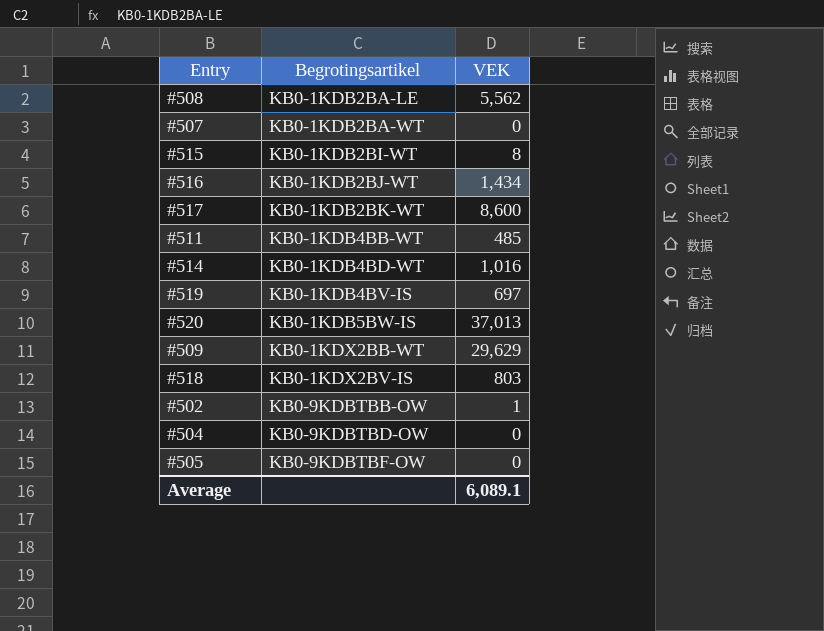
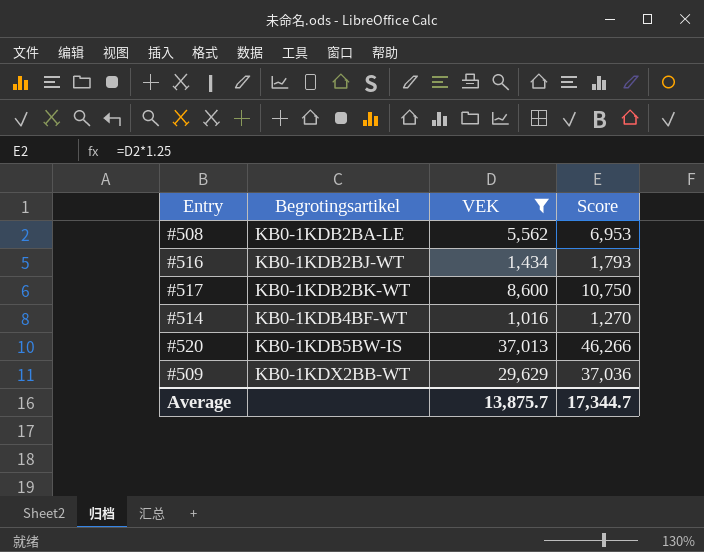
filter: none -> VEK >= 1,016
column Score | formula: none -> [VEK] * 1.25
#514 | Begrotingsartikel: KB0-1KDB4BD-WT -> KB0-1KDB4BF-WT
Average | VEK: 6,089.1 -> 13,875.7

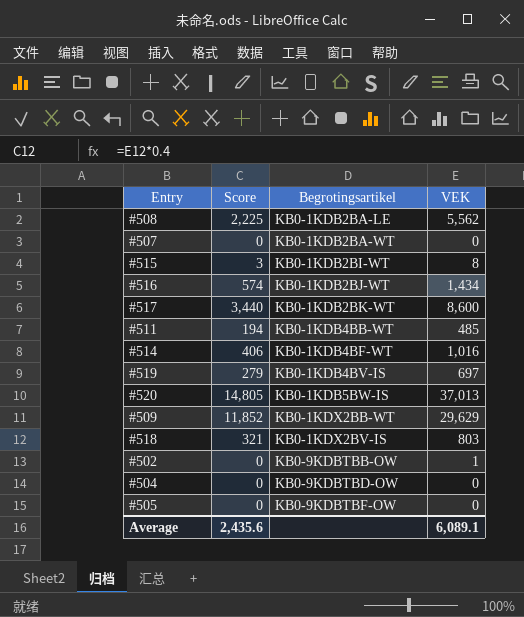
filter: VEK >= 1,016 -> none
column Score | formula: [VEK] * 1.25 -> [VEK] * 0.4
column Score | position: 4 -> 2
Average | Score: 17,344.7 -> 2,435.6
Average | VEK: 13,875.7 -> 6,089.1

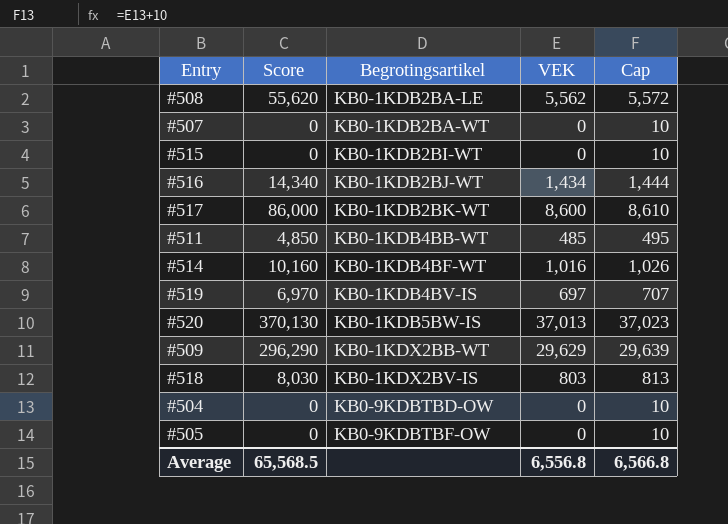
column Score | formula: [VEK] * 0.4 -> [VEK] * 10
column Cap | formula: none -> [VEK] + 10
row #502: 0 | KB0-9KDBTBB-OW | 1 -> none
#515 | VEK: 8 -> 0
Average | Score: 2,435.6 -> 65,568.5
Average | VEK: 6,089.1 -> 6,556.8

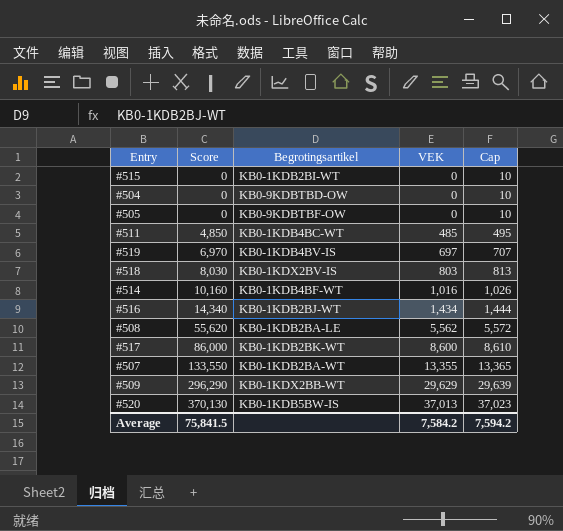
row order: Begrotingsartikel ascending -> Score ascending
#511 | Begrotingsartikel: KB0-1KDB4BB-WT -> KB0-1KDB4BC-WT
#507 | Score: 0 -> 133,550
#507 | VEK: 0 -> 13,355
#507 | Cap: 10 -> 13,365
Average | Score: 65,568.5 -> 75,841.5
Average | VEK: 6,556.8 -> 7,584.2
Average | Cap: 6,566.8 -> 7,594.2

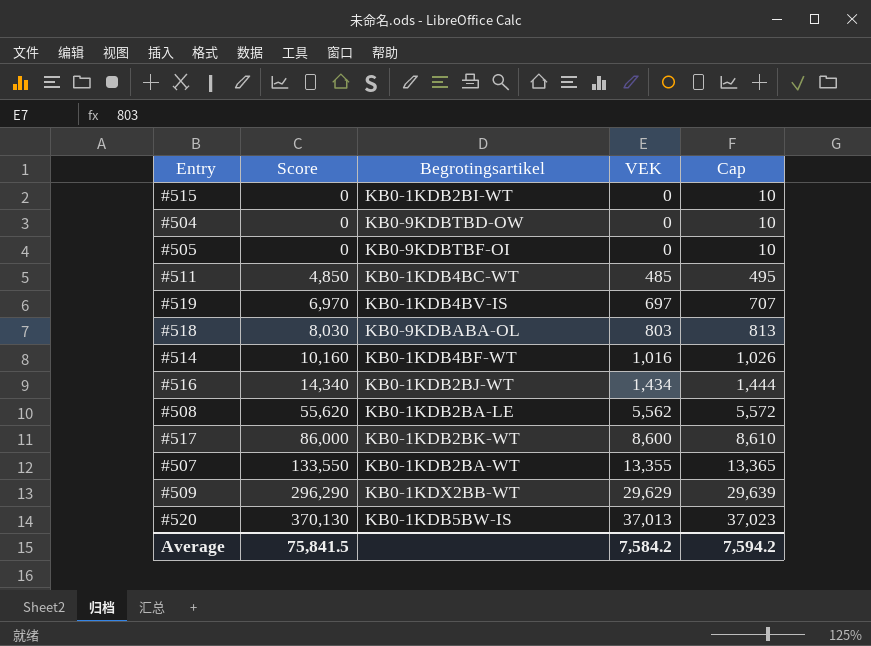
#505 | Begrotingsartikel: KB0-9KDBTBF-OW -> KB0-9KDBTBF-OI
#518 | Begrotingsartikel: KB0-1KDX2BV-IS -> KB0-9KDBABA-OL

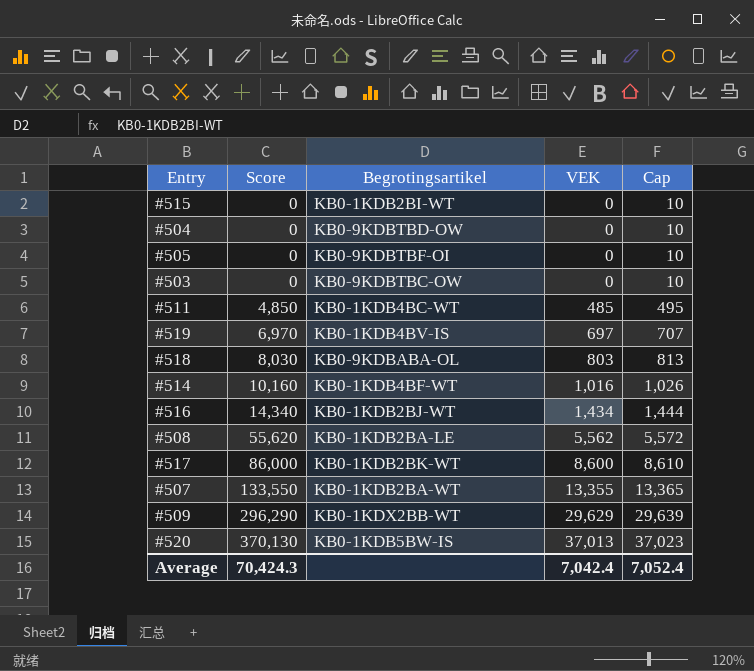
row #503: none -> 0 | KB0-9KDBTBC-OW | 0 | 10
Average | Score: 75,841.5 -> 70,424.3
Average | VEK: 7,584.2 -> 7,042.4
Average | Cap: 7,594.2 -> 7,052.4

